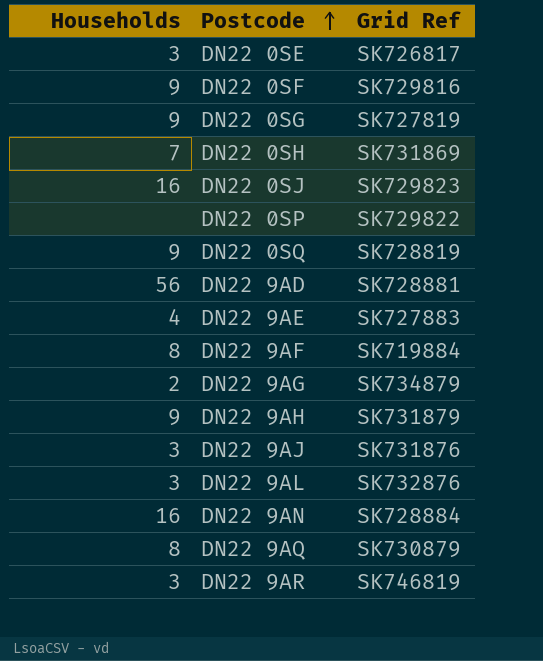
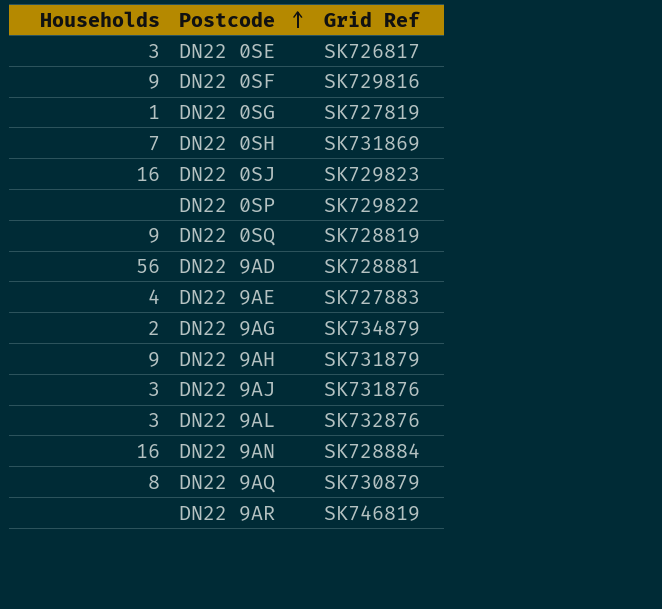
row DN22 9AF: 8 | SK719884 -> none
DN22 0SG | Households: 9 -> 1
DN22 9AR | Households: 3 -> none

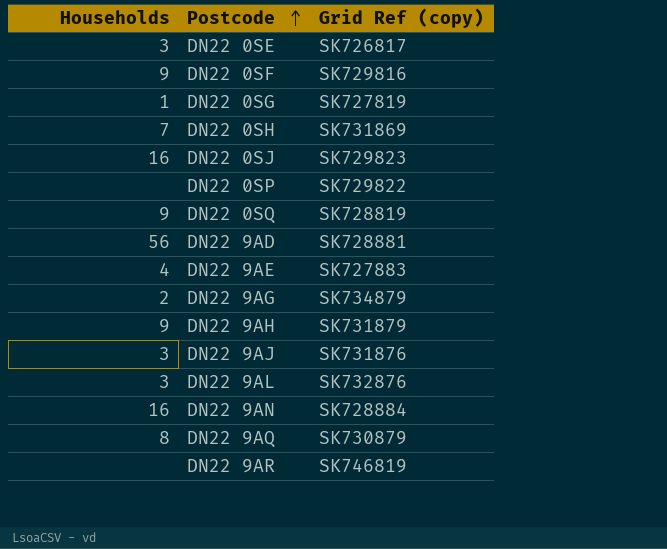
column name: Grid Ref -> Grid Ref (copy)

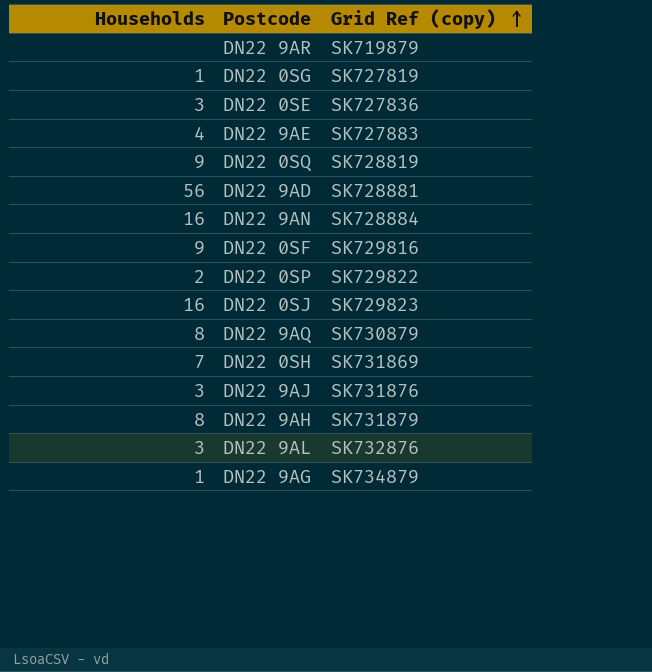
row order: Postcode ascending -> Grid Ref (copy) ascending
DN22 9AR | Grid Ref (copy): SK746819 -> SK719879
DN22 0SE | Grid Ref (copy): SK726817 -> SK727836
DN22 0SP | Households: none -> 2
DN22 9AH | Households: 9 -> 8
DN22 9AG | Households: 2 -> 1

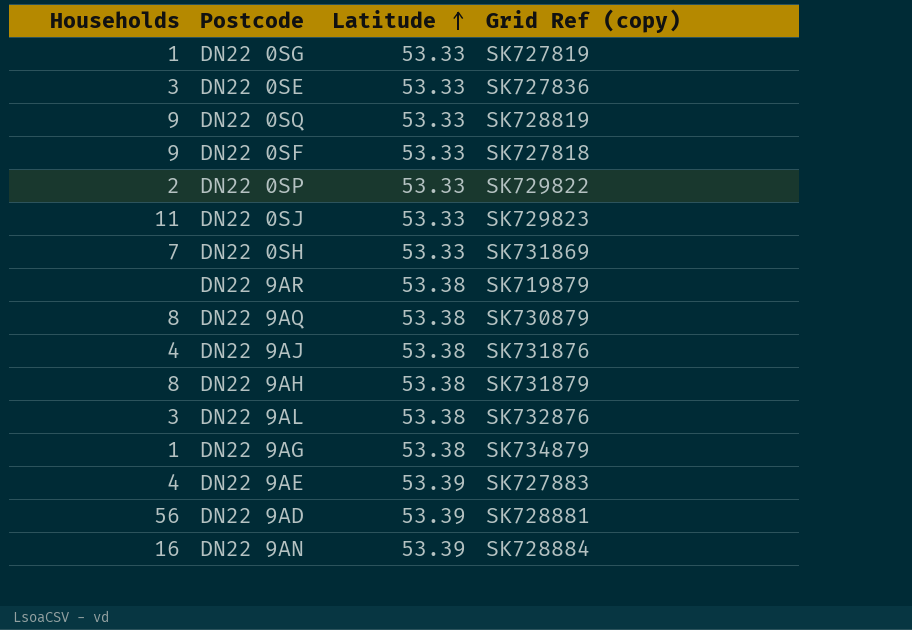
row order: Grid Ref (copy) ascending -> Latitude ascending
column Latitude | position: none -> 3
DN22 0SF | Grid Ref (copy): SK729816 -> SK727818
DN22 0SJ | Households: 16 -> 11
DN22 9AJ | Households: 3 -> 4

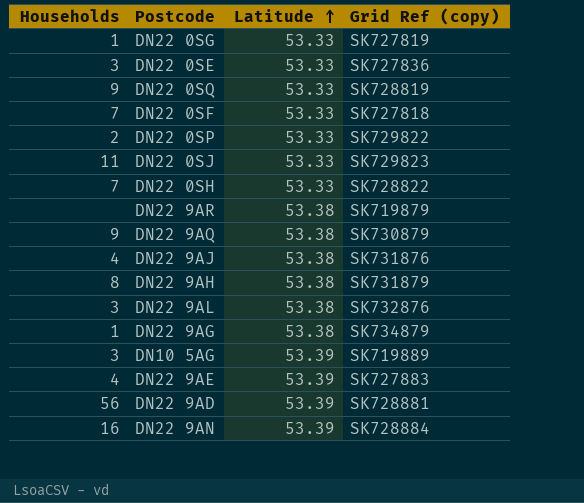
DN22 0SF | Households: 9 -> 7
DN22 0SH | Grid Ref (copy): SK731869 -> SK728822
DN22 9AQ | Households: 8 -> 9
row DN10 5AG: none -> 3 | 53.39 | SK719889

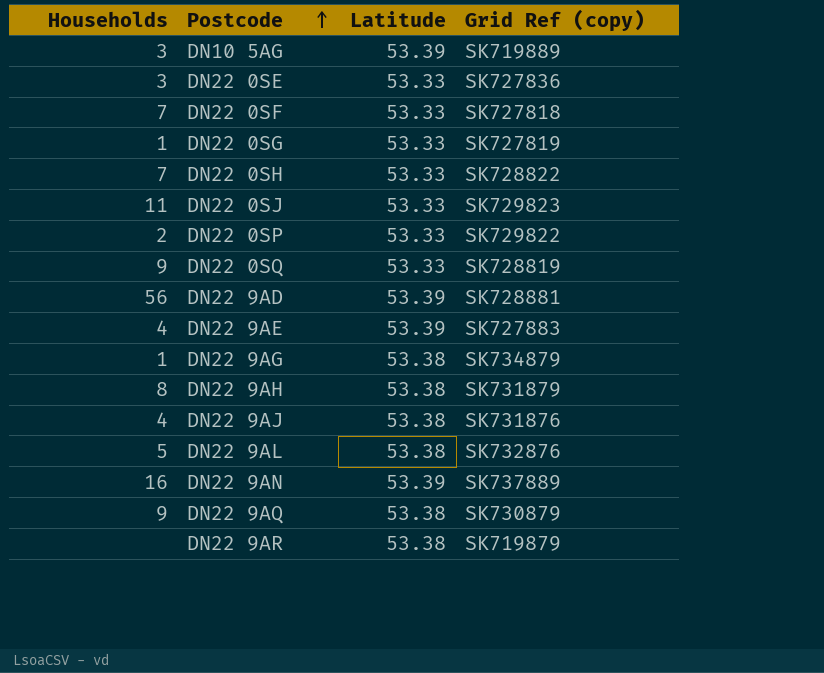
row order: Latitude ascending -> Postcode ascending
DN22 9AL | Households: 3 -> 5
DN22 9AN | Grid Ref (copy): SK728884 -> SK737889

